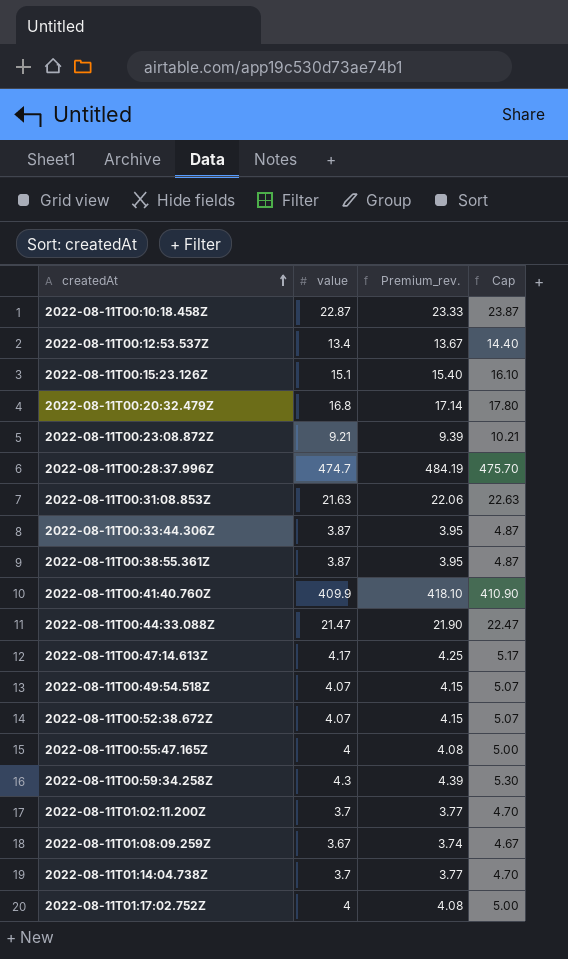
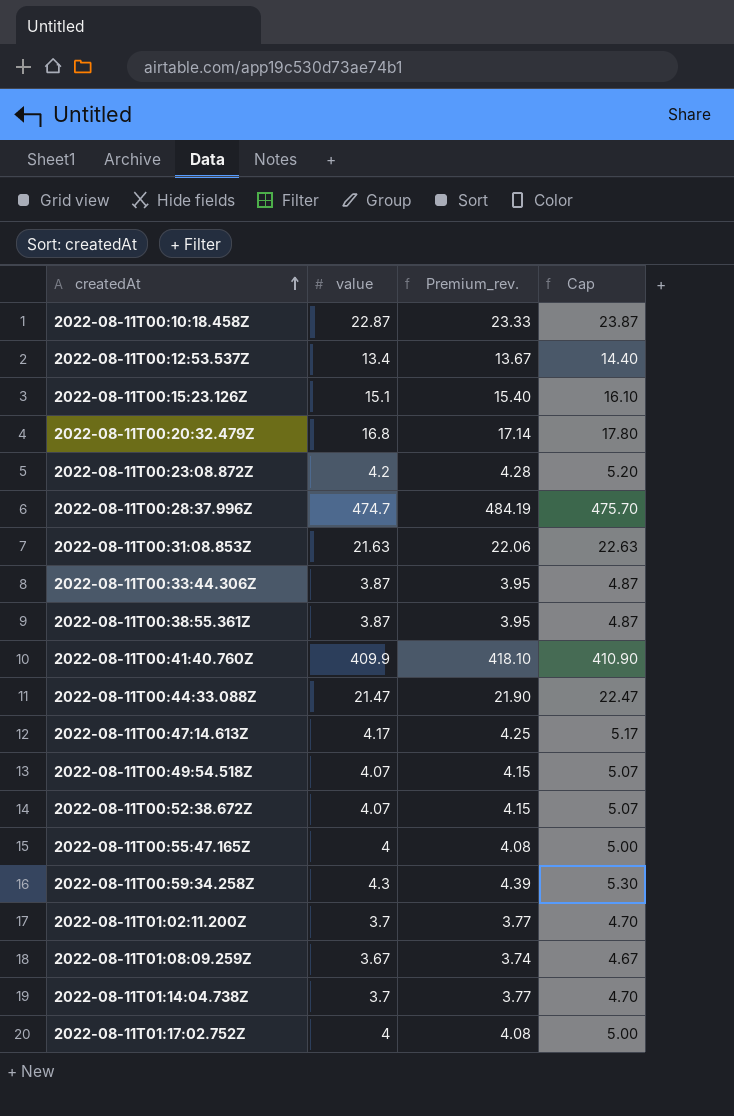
2022-08-11T00:23:08.872Z | value: 9.21 -> 4.2
2022-08-11T00:23:08.872Z | Premium_rev.: 9.39 -> 4.28
2022-08-11T00:23:08.872Z | Cap: 10.21 -> 5.20

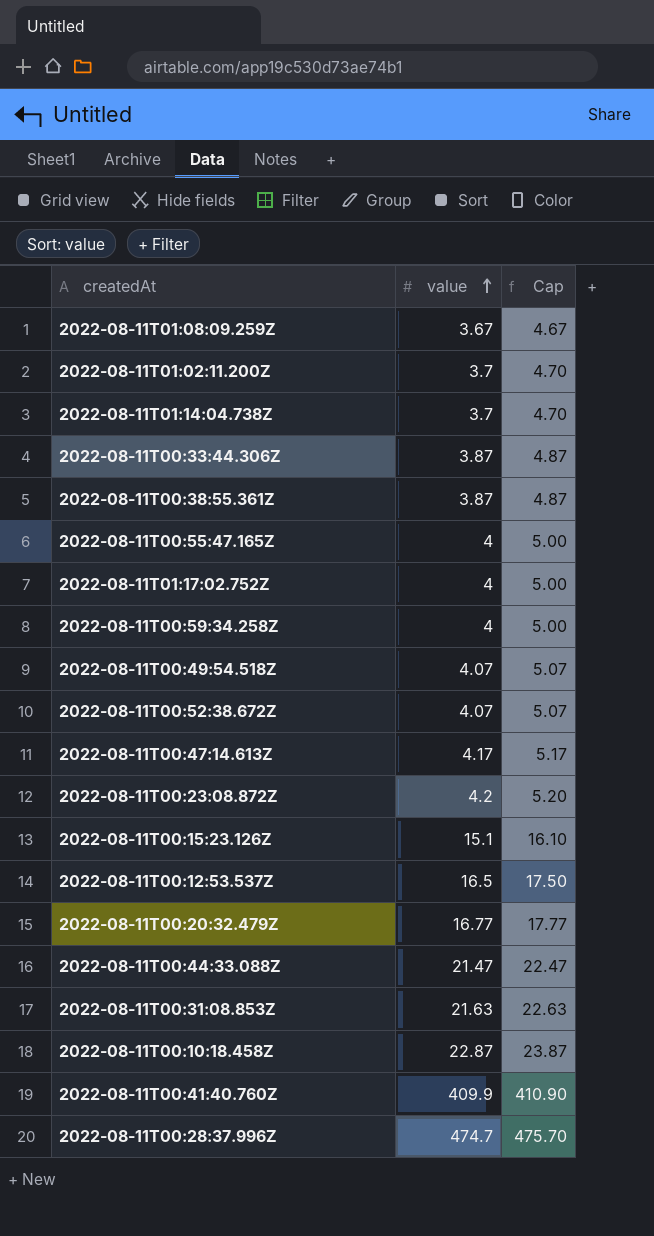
row order: createdAt ascending -> value ascending
column Premium_rev. | formula: [value] * 1.02 -> none
2022-08-11T00:59:34.258Z | value: 4.3 -> 4
2022-08-11T00:59:34.258Z | Cap: 5.30 -> 5.00
2022-08-11T00:12:53.537Z | value: 13.4 -> 16.5
2022-08-11T00:12:53.537Z | Cap: 14.40 -> 17.50
2022-08-11T00:20:32.479Z | value: 16.8 -> 16.77
2022-08-11T00:20:32.479Z | Cap: 17.80 -> 17.77

